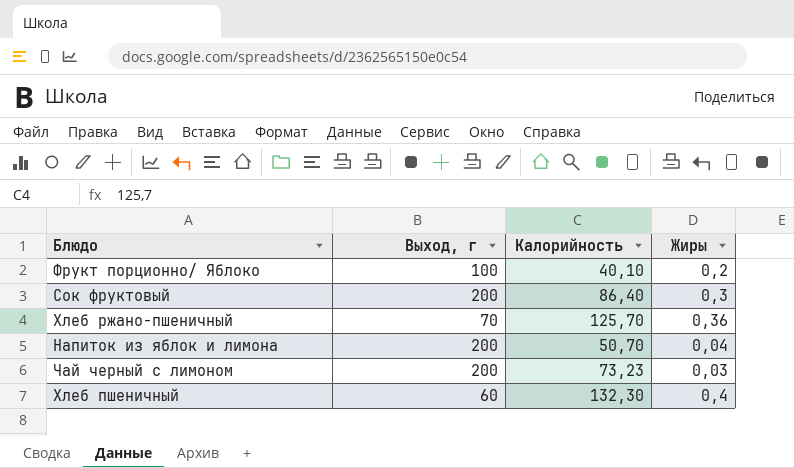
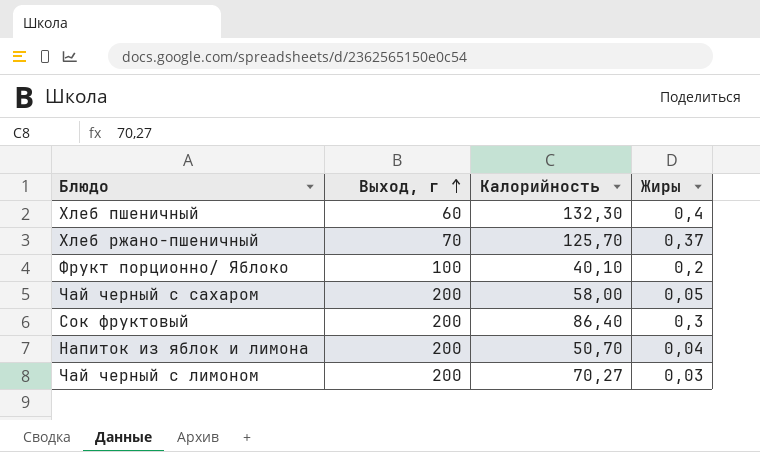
row order: none -> Выход, г ascending
Хлеб ржано-пшеничный | Жиры: 0,36 -> 0,37
row Чай черный с сахаром: none -> 200 | 58,00 | 0,05
Чай черный с лимоном | Калорийность: 73,23 -> 70,27

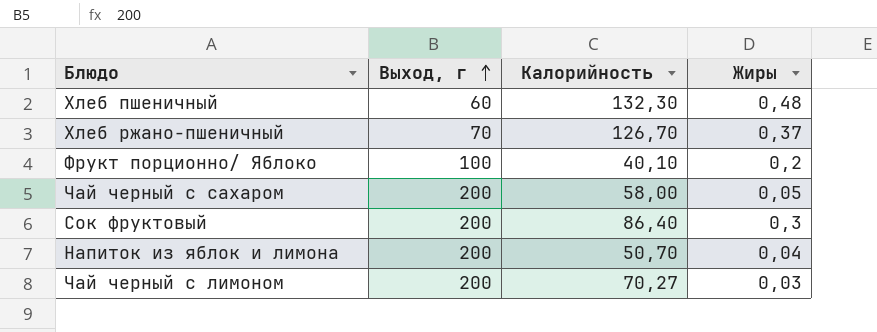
Хлеб пшеничный | Жиры: 0,4 -> 0,48
Хлеб ржано-пшеничный | Калорийность: 125,70 -> 126,70

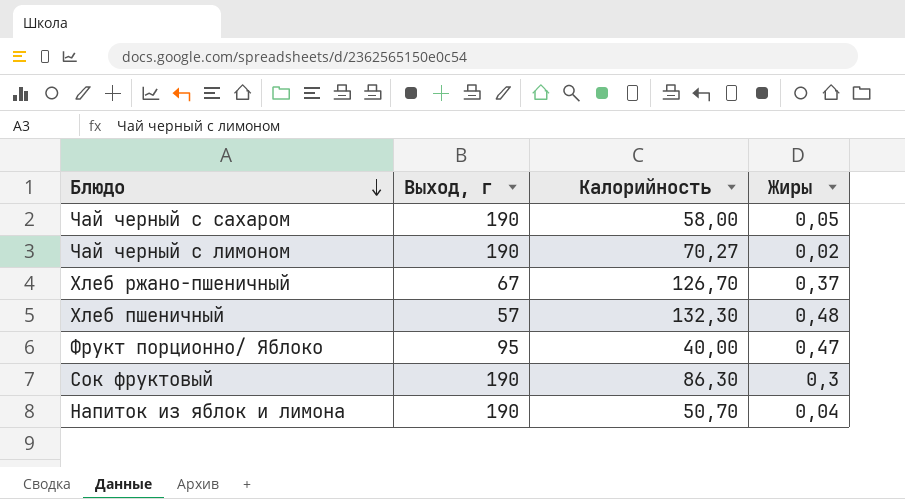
row order: Выход, г ascending -> Блюдо descending
Чай черный с сахаром | Выход, г: 200 -> 190
Чай черный с лимоном | Выход, г: 200 -> 190
Чай черный с лимоном | Жиры: 0,03 -> 0,02
Хлеб ржано-пшеничный | Выход, г: 70 -> 67
Хлеб пшеничный | Выход, г: 60 -> 57
Фрукт порционно/ Яблоко | Выход, г: 100 -> 95
Фрукт порционно/ Яблоко | Калорийность: 40,10 -> 40,00
Фрукт порционно/ Яблоко | Жиры: 0,2 -> 0,47
Сок фруктовый | Выход, г: 200 -> 190
Сок фруктовый | Калорийность: 86,40 -> 86,30
Напиток из яблок и лимона | Выход, г: 200 -> 190

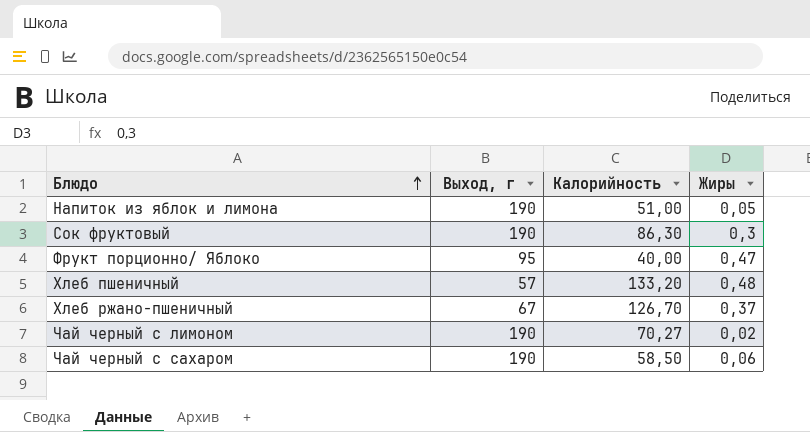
row order: Блюдо descending -> Блюдо ascending
Напиток из яблок и лимона | Калорийность: 50,70 -> 51,00
Напиток из яблок и лимона | Жиры: 0,04 -> 0,05
Хлеб пшеничный | Калорийность: 132,30 -> 133,20
Чай черный с сахаром | Калорийность: 58,00 -> 58,50
Чай черный с сахаром | Жиры: 0,05 -> 0,06

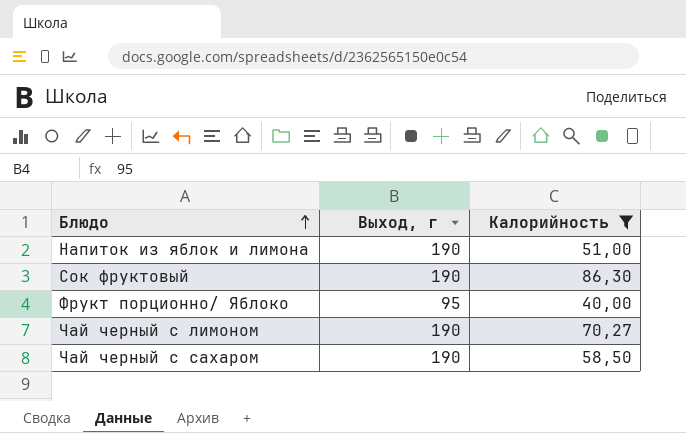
filter: none -> Калорийность <= 86,30
column Жиры | position: 4 -> none

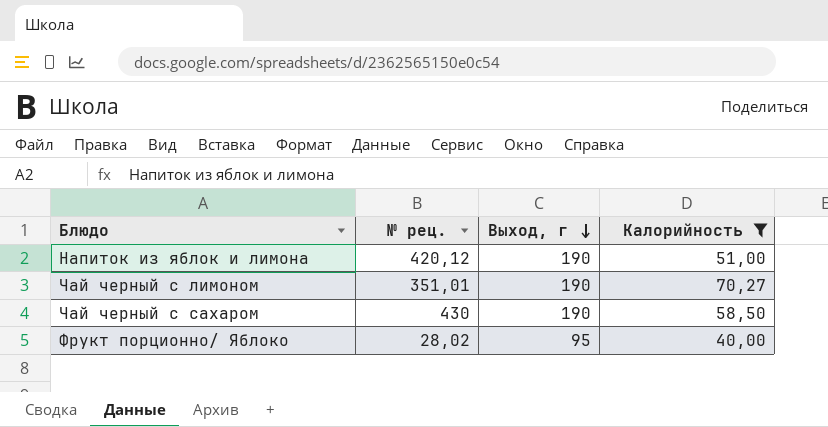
row order: Блюдо ascending -> Выход, г descending
column № рец. | position: none -> 2
row Сок фруктовый: 190 | 86,30 -> none

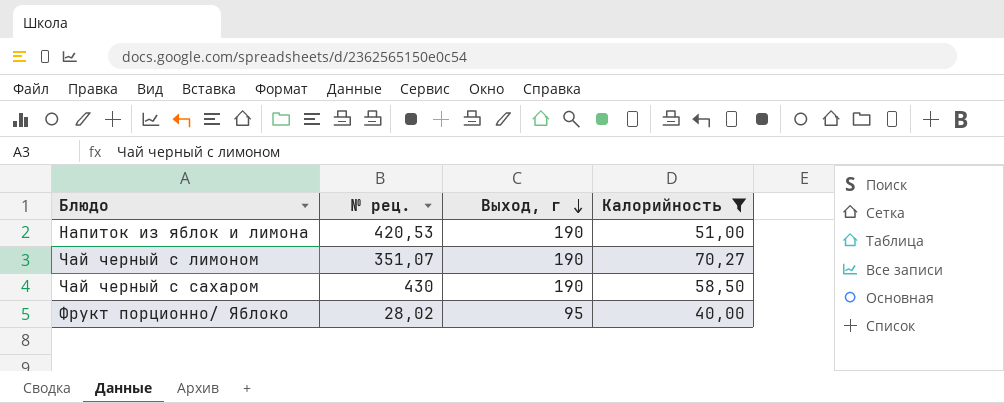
Напиток из яблок и лимона | № рец.: 420,12 -> 420,53
Чай черный с лимоном | № рец.: 351,01 -> 351,07

